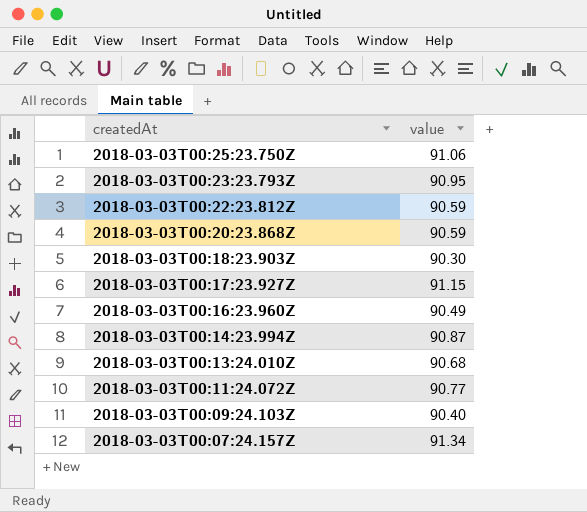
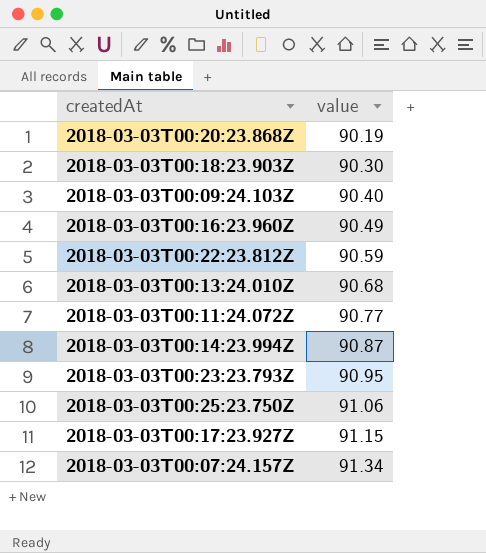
row order: createdAt descending -> value ascending
2018-03-03T00:20:23.868Z | value: 90.59 -> 90.19

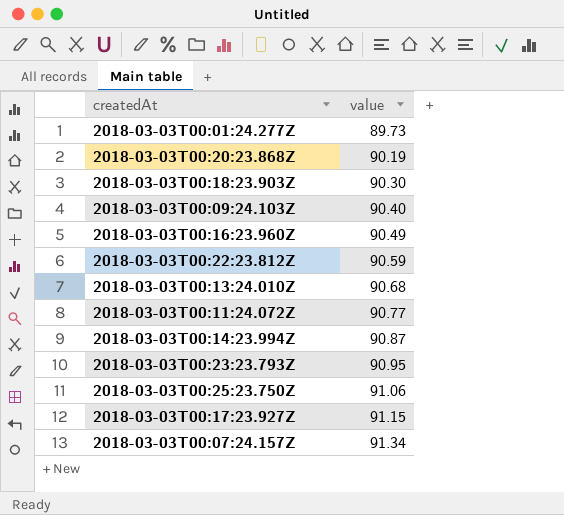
row 2018-03-03T00:01:24.277Z: none -> 89.73

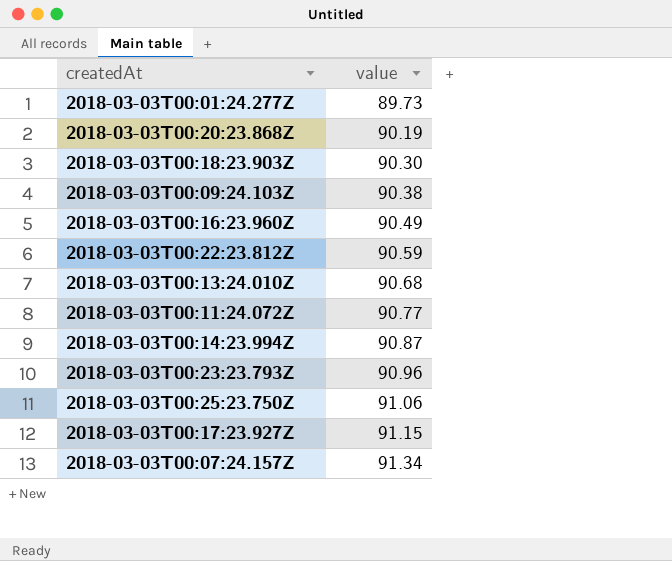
2018-03-03T00:09:24.103Z | value: 90.40 -> 90.38
2018-03-03T00:23:23.793Z | value: 90.95 -> 90.96

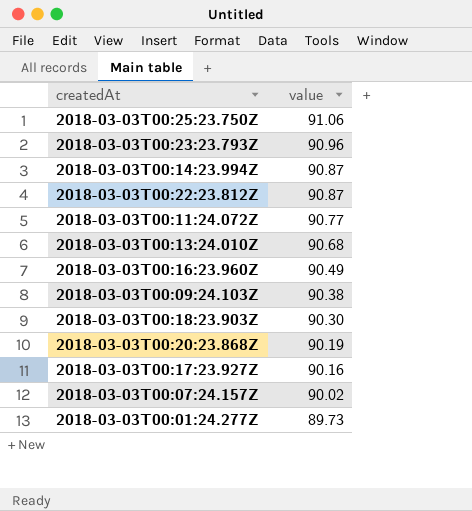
row order: value ascending -> value descending
2018-03-03T00:22:23.812Z | value: 90.59 -> 90.87
2018-03-03T00:17:23.927Z | value: 91.15 -> 90.16
2018-03-03T00:07:24.157Z | value: 91.34 -> 90.02

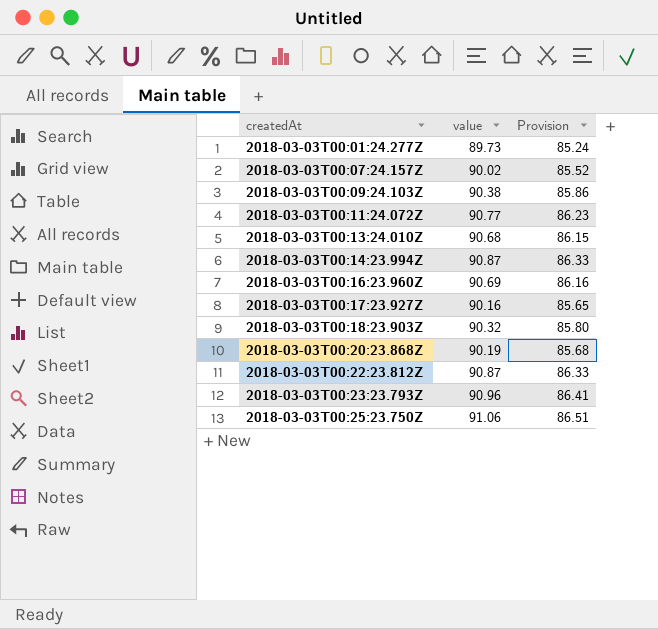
row order: value descending -> createdAt ascending
column Provision | formula: none -> [value] * 0.95
2018-03-03T00:16:23.960Z | value: 90.49 -> 90.69
2018-03-03T00:18:23.903Z | value: 90.30 -> 90.32

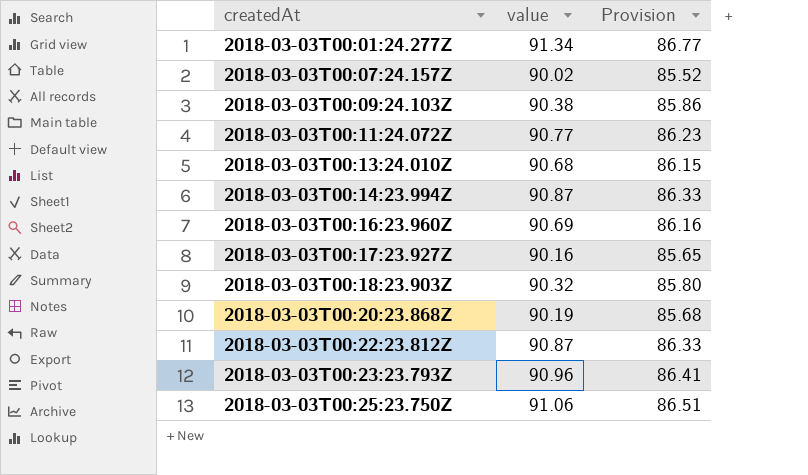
2018-03-03T00:01:24.277Z | value: 89.73 -> 91.34
2018-03-03T00:01:24.277Z | Provision: 85.24 -> 86.77

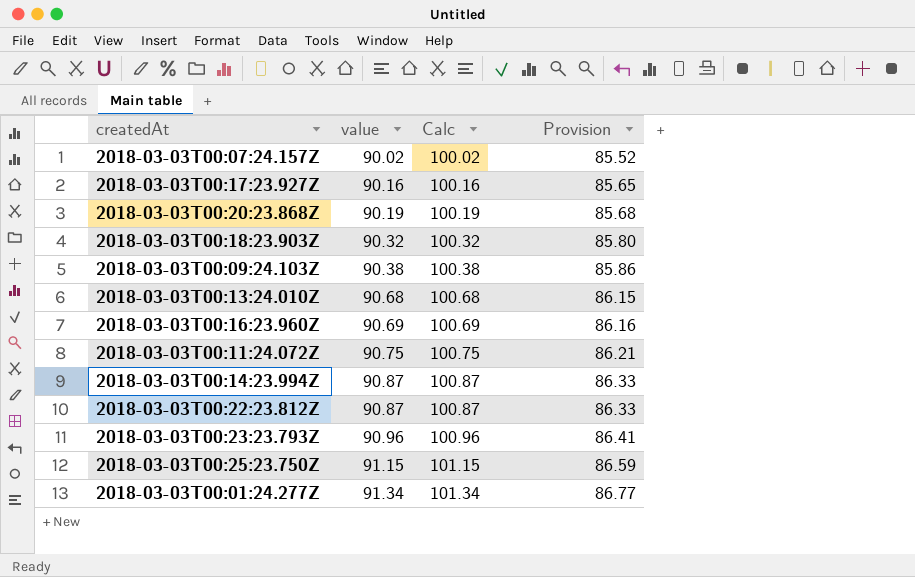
row order: createdAt ascending -> value ascending
column Calc | formula: none -> [value] + 10
2018-03-03T00:11:24.072Z | value: 90.77 -> 90.75
2018-03-03T00:11:24.072Z | Provision: 86.23 -> 86.21
2018-03-03T00:25:23.750Z | value: 91.06 -> 91.15
2018-03-03T00:25:23.750Z | Provision: 86.51 -> 86.59

